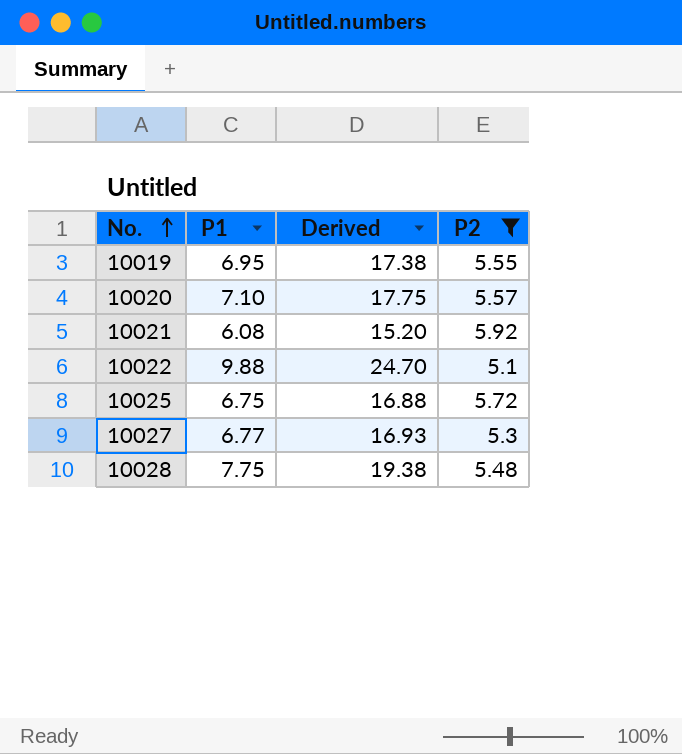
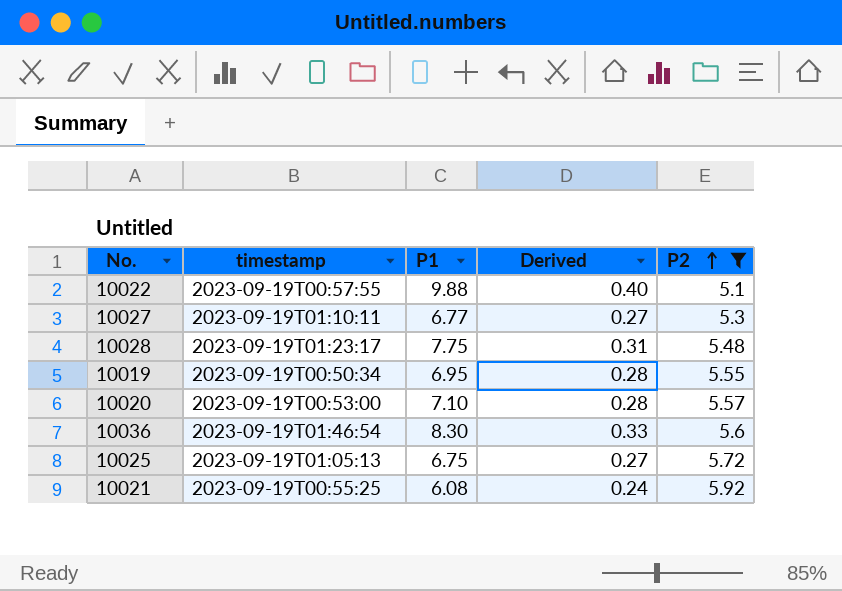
row order: No. ascending -> P2 ascending
column timestamp | position: none -> 2
column Derived | formula: [P1] * 2.5 -> [P1] * 0.04
row 10036: none -> 2023-09-19T01:46:54 | 8.30 | 0.33 | 5.6

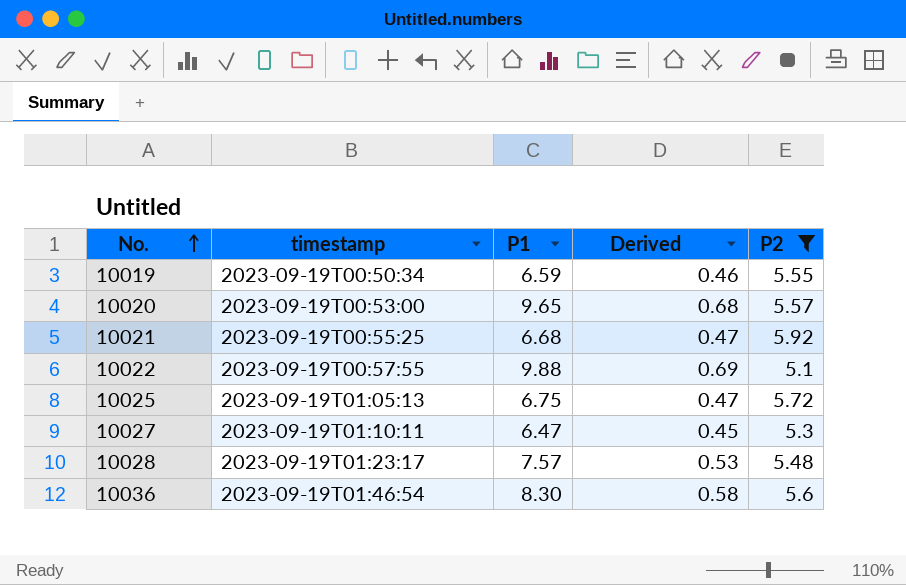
row order: P2 ascending -> No. ascending
column Derived | formula: [P1] * 0.04 -> [P1] * 0.07
10019 | P1: 6.95 -> 6.59
10020 | P1: 7.10 -> 9.65
10021 | P1: 6.08 -> 6.68
10027 | P1: 6.77 -> 6.47
10028 | P1: 7.75 -> 7.57

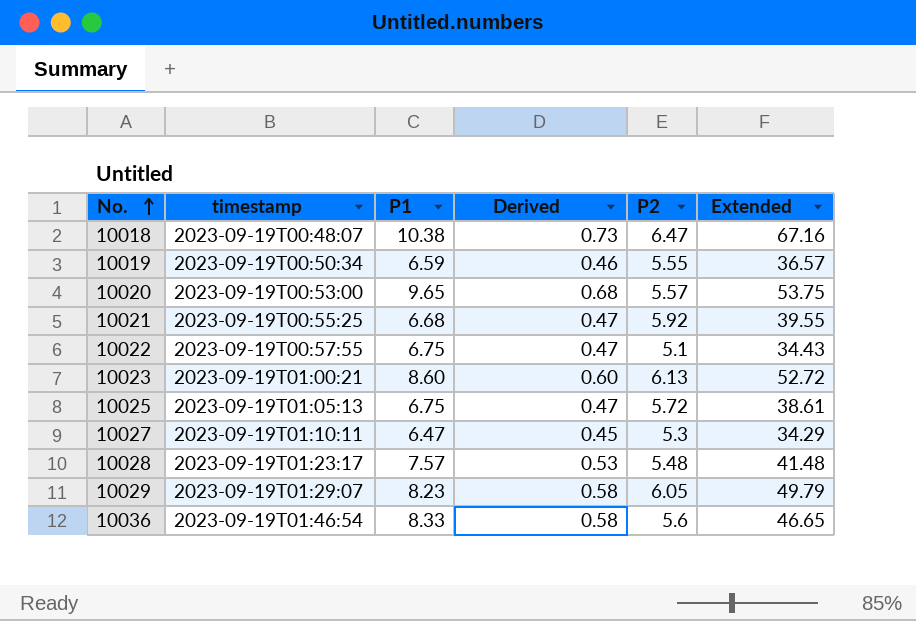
filter: P2 <= 5.92 -> none
column Extended | formula: none -> [P1] * [P2]
10022 | P1: 9.88 -> 6.75
10022 | Derived: 0.69 -> 0.47
10036 | P1: 8.30 -> 8.33

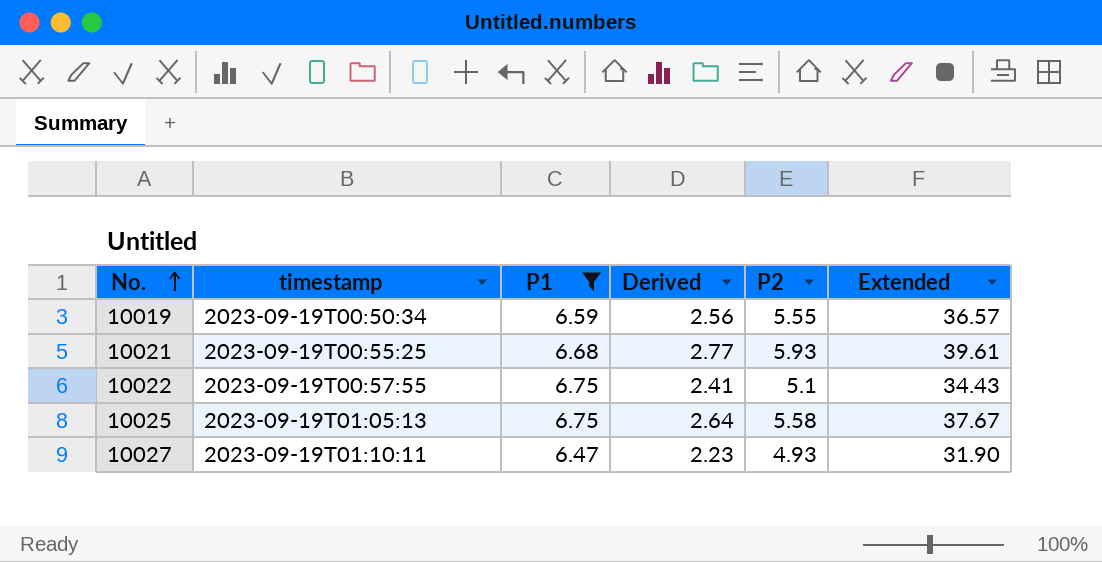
filter: none -> P1 <= 6.75
column Derived | formula: [P1] * 0.07 -> [Extended] * 0.07
10021 | P2: 5.92 -> 5.93
10021 | Extended: 39.55 -> 39.61
10025 | P2: 5.72 -> 5.58
10025 | Extended: 38.61 -> 37.67
10027 | P2: 5.3 -> 4.93
10027 | Extended: 34.29 -> 31.90

